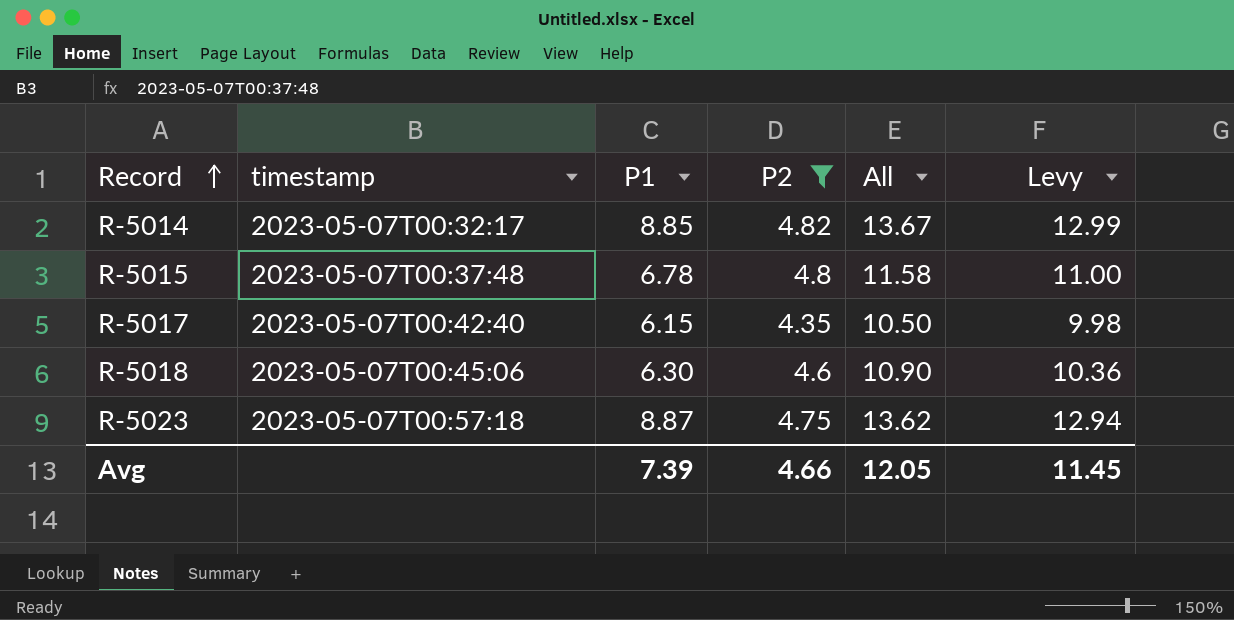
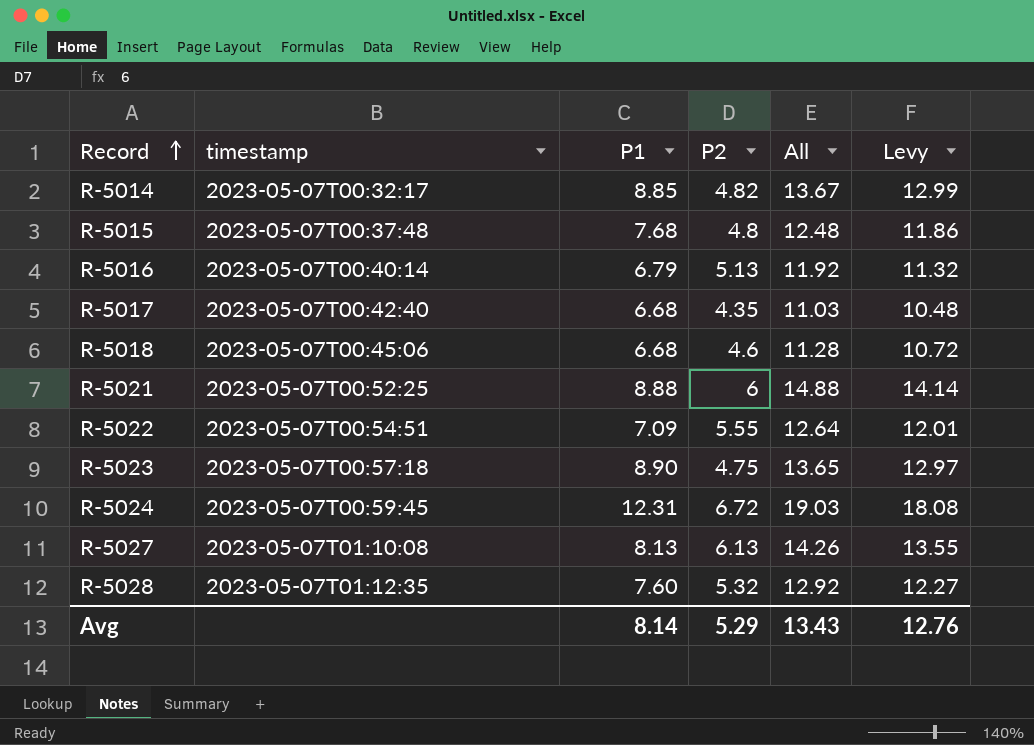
filter: P2 <= 4.82 -> none
R-5015 | P1: 6.78 -> 7.68
R-5015 | All: 11.58 -> 12.48
R-5015 | Levy: 11.00 -> 11.86
R-5017 | P1: 6.15 -> 6.68
R-5017 | All: 10.50 -> 11.03
R-5017 | Levy: 9.98 -> 10.48
R-5018 | P1: 6.30 -> 6.68
R-5018 | All: 10.90 -> 11.28
R-5018 | Levy: 10.36 -> 10.72
R-5023 | P1: 8.87 -> 8.90
R-5023 | All: 13.62 -> 13.65
R-5023 | Levy: 12.94 -> 12.97
Avg | P1: 7.39 -> 8.14
Avg | P2: 4.66 -> 5.29
Avg | All: 12.05 -> 13.43
Avg | Levy: 11.45 -> 12.76

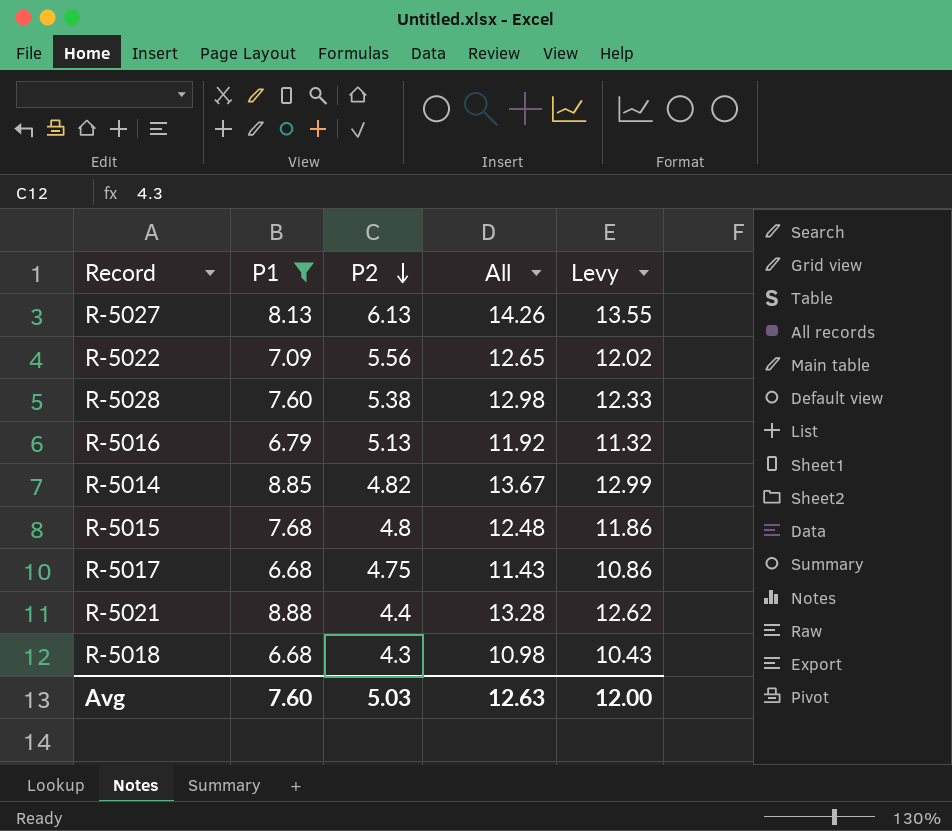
filter: none -> P1 <= 8.88
row order: Record ascending -> P2 descending
column timestamp | position: 2 -> none
R-5022 | P2: 5.55 -> 5.56
R-5022 | All: 12.64 -> 12.65
R-5022 | Levy: 12.01 -> 12.02
R-5028 | P2: 5.32 -> 5.38
R-5028 | All: 12.92 -> 12.98
R-5028 | Levy: 12.27 -> 12.33
R-5017 | P2: 4.35 -> 4.75
R-5017 | All: 11.03 -> 11.43
R-5017 | Levy: 10.48 -> 10.86
R-5021 | P2: 6 -> 4.4
R-5021 | All: 14.88 -> 13.28
R-5021 | Levy: 14.14 -> 12.62
R-5018 | P2: 4.6 -> 4.3
R-5018 | All: 11.28 -> 10.98
R-5018 | Levy: 10.72 -> 10.43
Avg | P1: 8.14 -> 7.60
Avg | P2: 5.29 -> 5.03
Avg | All: 13.43 -> 12.63
Avg | Levy: 12.76 -> 12.00

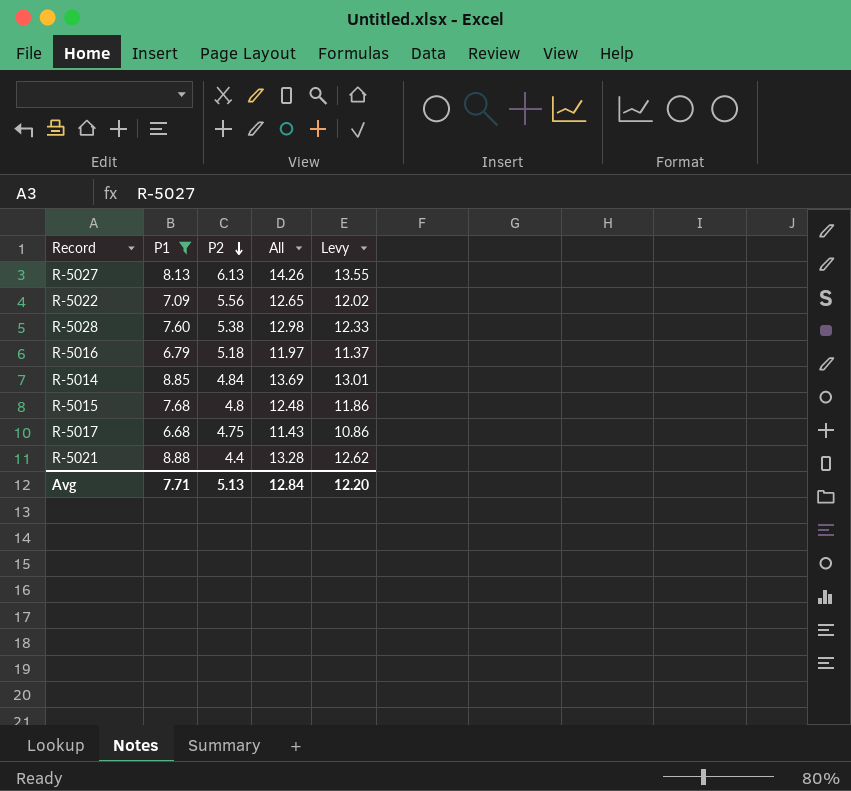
row R-5018: 6.68 | 4.3 | 10.98 | 10.43 -> none
R-5016 | P2: 5.13 -> 5.18
R-5016 | All: 11.92 -> 11.97
R-5016 | Levy: 11.32 -> 11.37
R-5014 | P2: 4.82 -> 4.84
R-5014 | All: 13.67 -> 13.69
R-5014 | Levy: 12.99 -> 13.01
Avg | P1: 7.60 -> 7.71
Avg | P2: 5.03 -> 5.13
Avg | All: 12.63 -> 12.84
Avg | Levy: 12.00 -> 12.20

